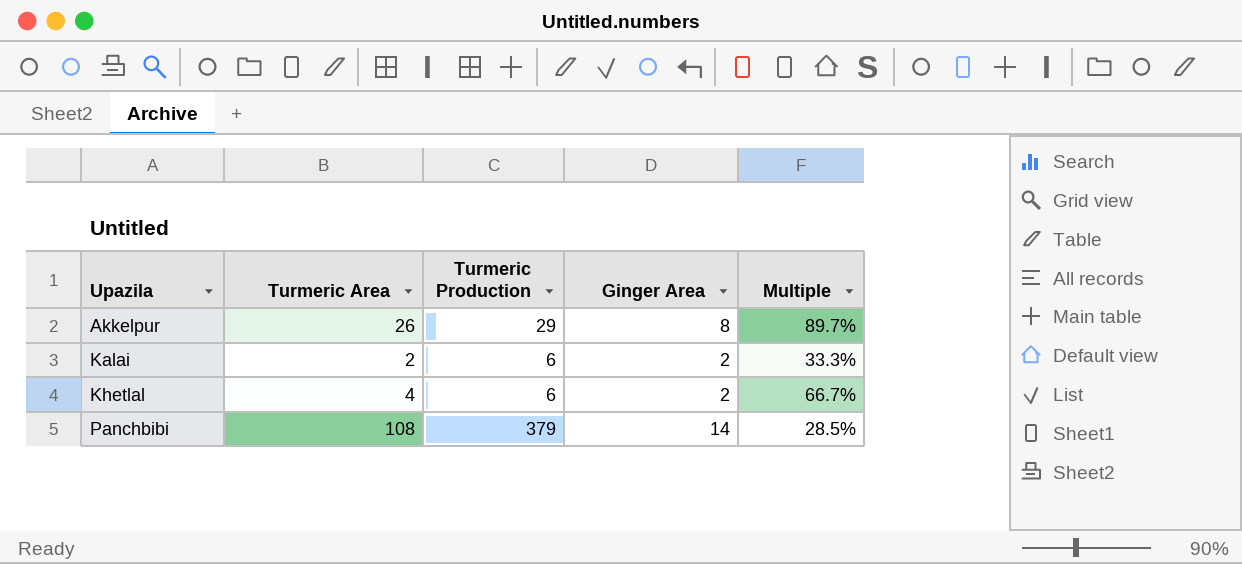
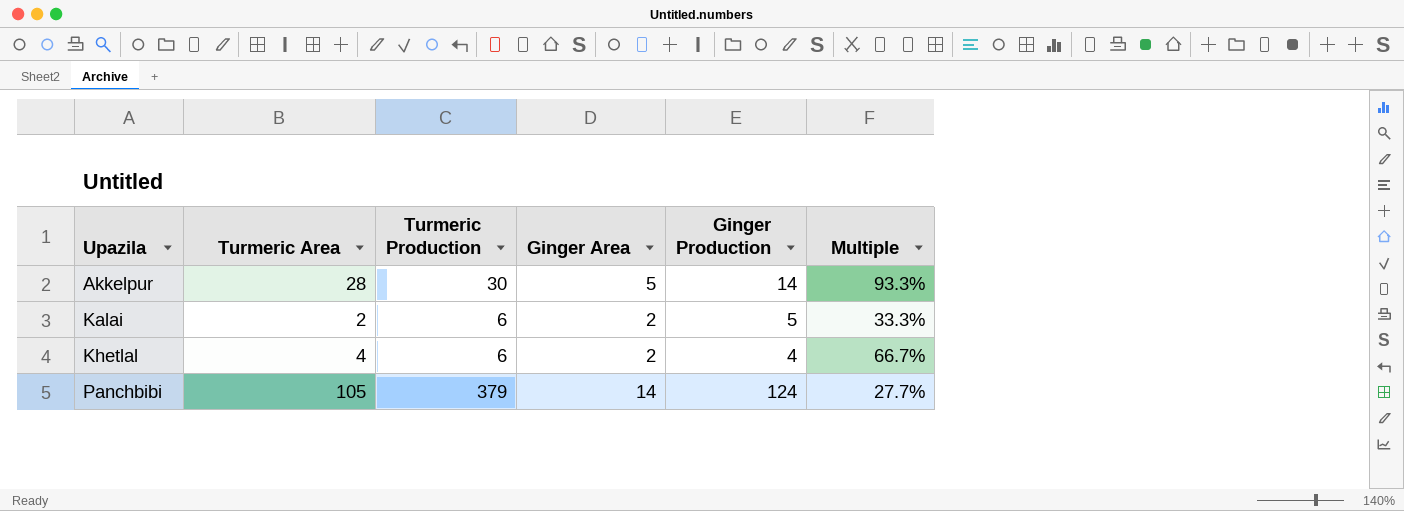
column Ginger Production | position: none -> 5
Akkelpur | Turmeric Area: 26 -> 28
Akkelpur | Turmeric Production: 29 -> 30
Akkelpur | Ginger Area: 8 -> 5
Akkelpur | Multiple: 89.7% -> 93.3%
Panchbibi | Turmeric Area: 108 -> 105
Panchbibi | Multiple: 28.5% -> 27.7%

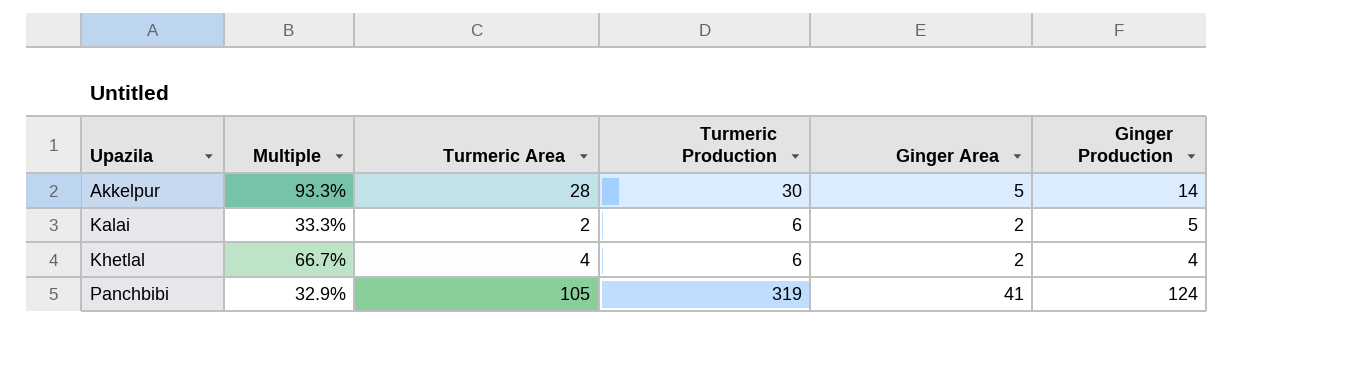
column Multiple | position: 6 -> 2
Panchbibi | Multiple: 27.7% -> 32.9%
Panchbibi | Turmeric Production: 379 -> 319
Panchbibi | Ginger Area: 14 -> 41

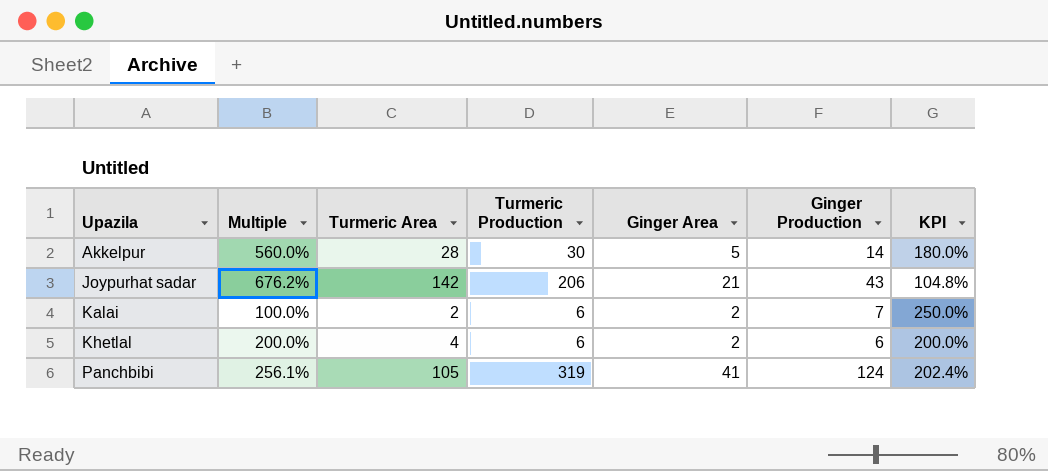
column Multiple | formula: [Turmeric Area] / [Turmeric Production] -> [Turmeric Area] / [Ginger Area]
column KPI | formula: none -> ([Ginger Production] - [Ginger Area]) / [Ginger Area]
row Joypurhat sadar: none -> 676.2% | 142 | 206 | 21 | 43 | 104.8%
Kalai | Ginger Production: 5 -> 7
Khetlal | Ginger Production: 4 -> 6

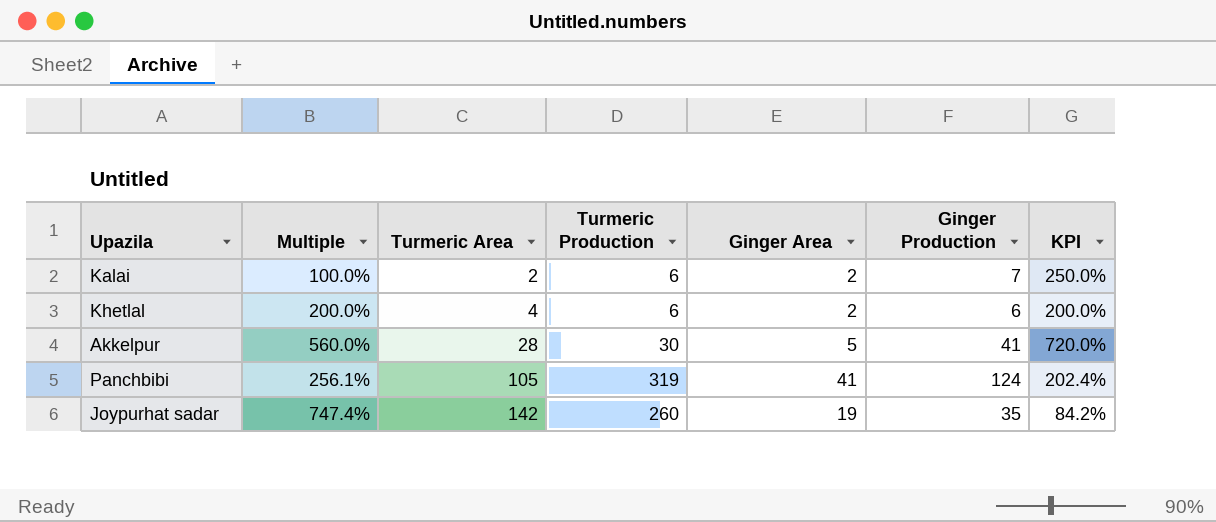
row order: Upazila ascending -> Turmeric Area ascending
Akkelpur | Ginger Production: 14 -> 41
Akkelpur | KPI: 180.0% -> 720.0%
Joypurhat sadar | Multiple: 676.2% -> 747.4%
Joypurhat sadar | Turmeric Production: 206 -> 260
Joypurhat sadar | Ginger Area: 21 -> 19
Joypurhat sadar | Ginger Production: 43 -> 35
Joypurhat sadar | KPI: 104.8% -> 84.2%

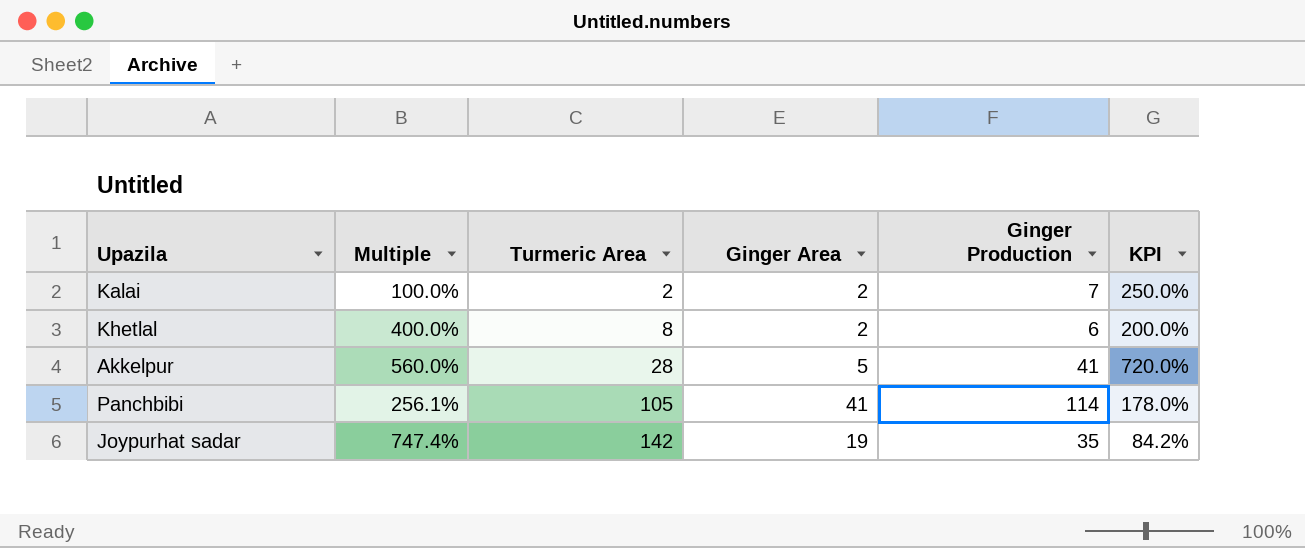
column Turmeric Production | position: 4 -> none
Khetlal | Multiple: 200.0% -> 400.0%
Khetlal | Turmeric Area: 4 -> 8
Panchbibi | Ginger Production: 124 -> 114
Panchbibi | KPI: 202.4% -> 178.0%

